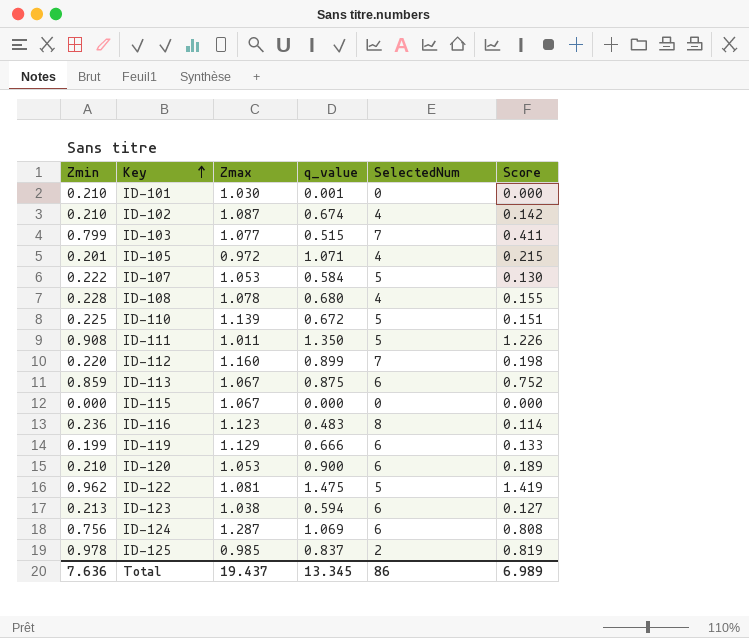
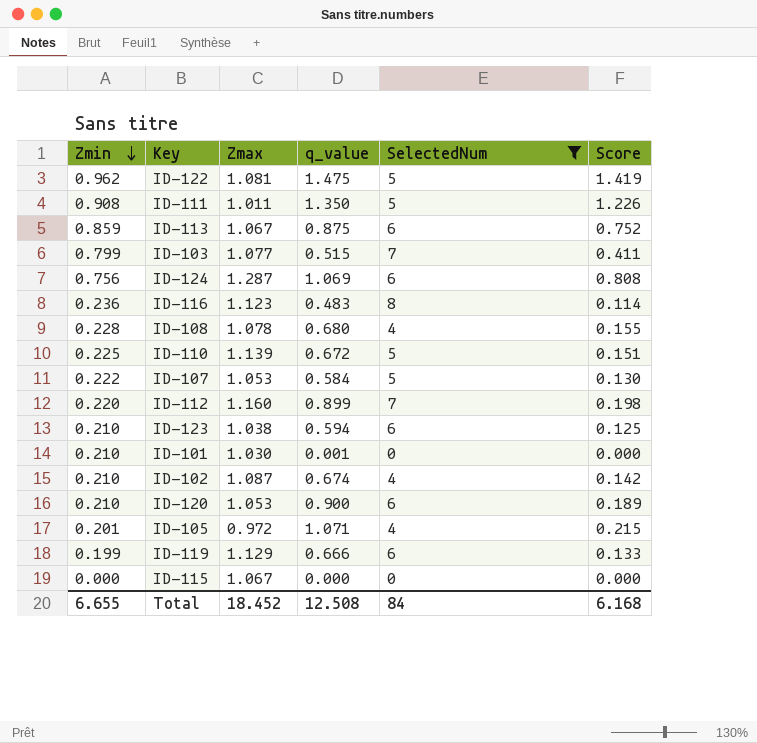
filter: none -> SelectedNum != 2
row order: Key ascending -> Zmin descending
ID-123 | Zmin: 0.213 -> 0.210
ID-123 | Score: 0.127 -> 0.125
Total | Zmin: 7.636 -> 6.655
Total | Zmax: 19.437 -> 18.452
Total | q_value: 13.345 -> 12.508
Total | SelectedNum: 86 -> 84
Total | Score: 6.989 -> 6.168

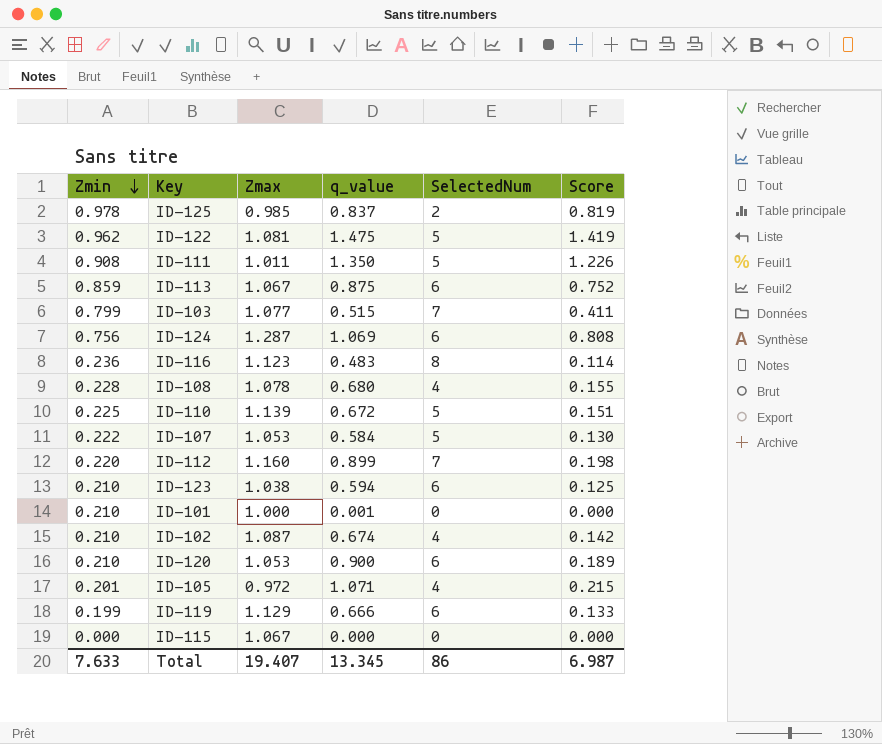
filter: SelectedNum != 2 -> none
ID-101 | Zmax: 1.030 -> 1.000
Total | Zmin: 6.655 -> 7.633
Total | Zmax: 18.452 -> 19.407
Total | q_value: 12.508 -> 13.345
Total | SelectedNum: 84 -> 86
Total | Score: 6.168 -> 6.987

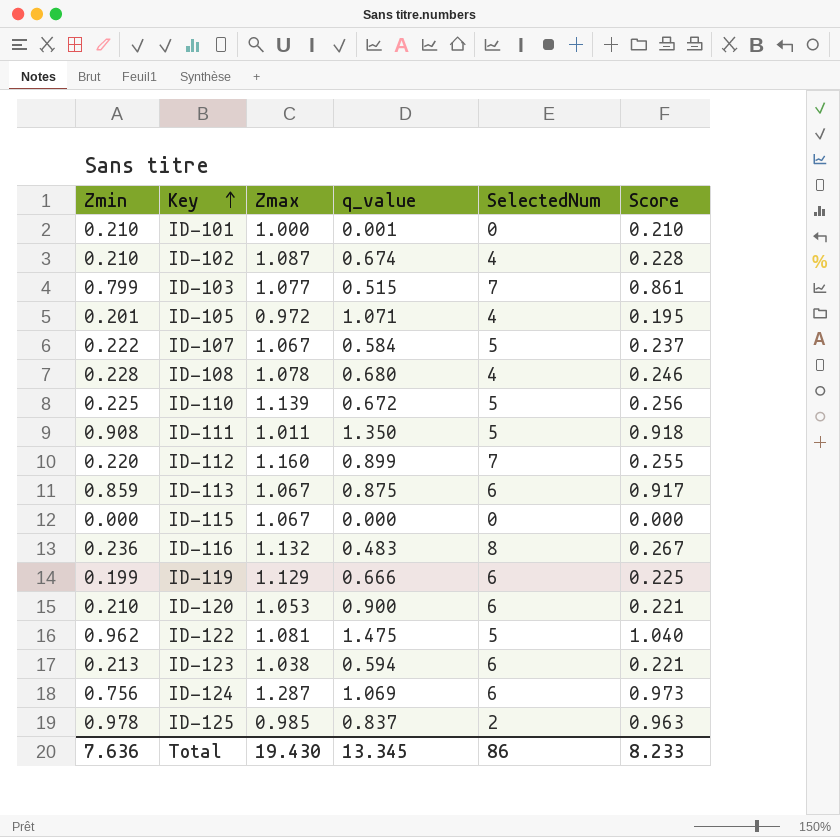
row order: Zmin descending -> Key ascending
column Score | formula: [Zmin] * [q_value] -> [Zmin] * [Zmax]
ID-107 | Zmax: 1.053 -> 1.067
ID-116 | Zmax: 1.123 -> 1.132
ID-123 | Zmin: 0.210 -> 0.213
Total | Zmin: 7.633 -> 7.636
Total | Zmax: 19.407 -> 19.430
Total | Score: 6.987 -> 8.233

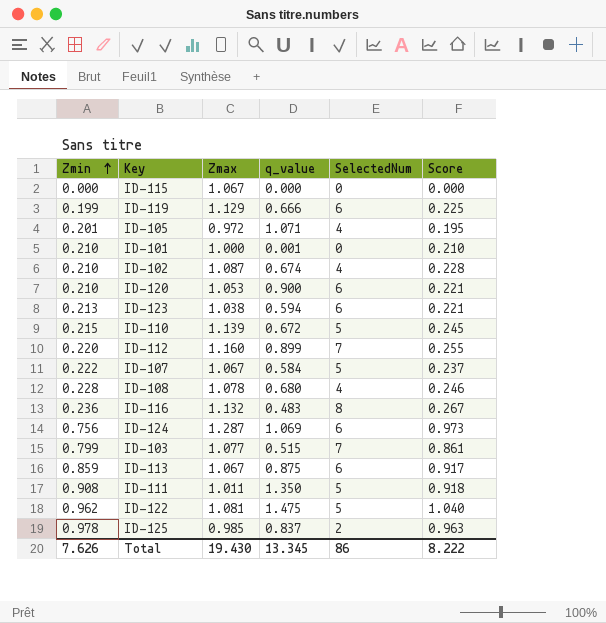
row order: Key ascending -> Zmin ascending
ID-110 | Zmin: 0.225 -> 0.215
ID-110 | Score: 0.256 -> 0.245
Total | Zmin: 7.636 -> 7.626
Total | Score: 8.233 -> 8.222

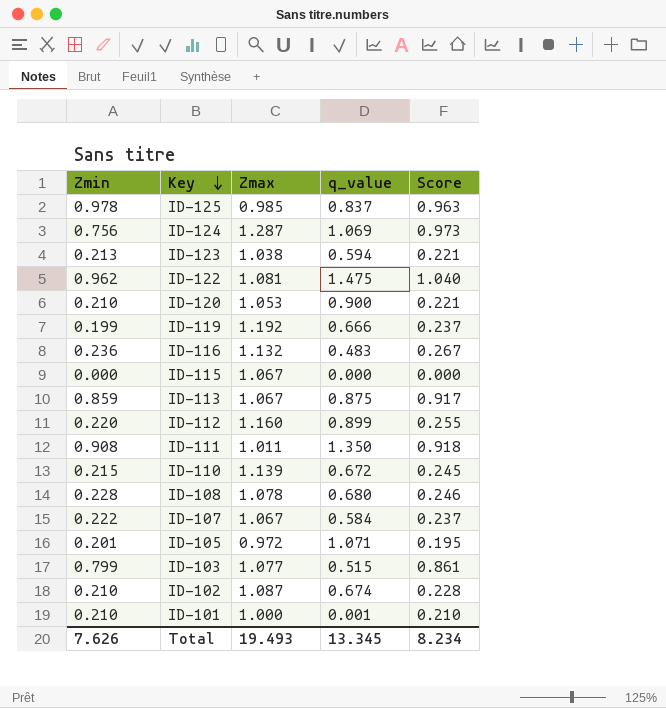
row order: Zmin ascending -> Key descending
column SelectedNum | position: 5 -> none
ID-119 | Zmax: 1.129 -> 1.192
ID-119 | Score: 0.225 -> 0.237
Total | Zmax: 19.430 -> 19.493
Total | Score: 8.222 -> 8.234

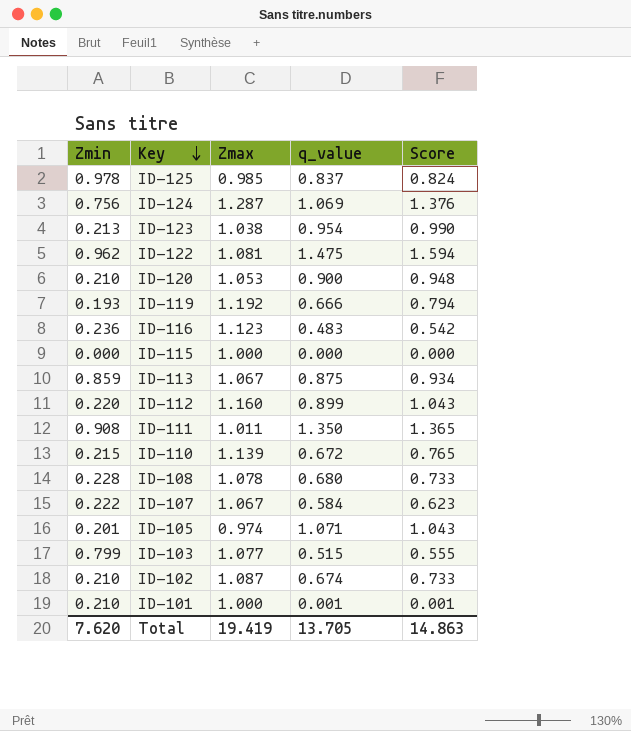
column Score | formula: [Zmin] * [Zmax] -> [Zmax] * [q_value]
ID-123 | q_value: 0.594 -> 0.954
ID-119 | Zmin: 0.199 -> 0.193
ID-116 | Zmax: 1.132 -> 1.123
ID-115 | Zmax: 1.067 -> 1.000
ID-105 | Zmax: 0.972 -> 0.974
Total | Zmin: 7.626 -> 7.620
Total | Zmax: 19.493 -> 19.419
Total | q_value: 13.345 -> 13.705
Total | Score: 8.234 -> 14.863

